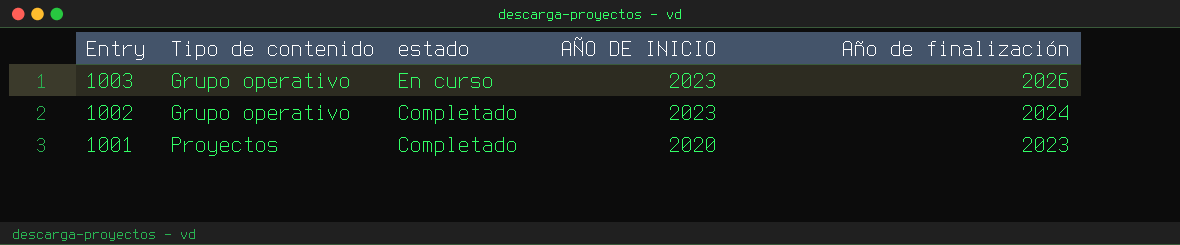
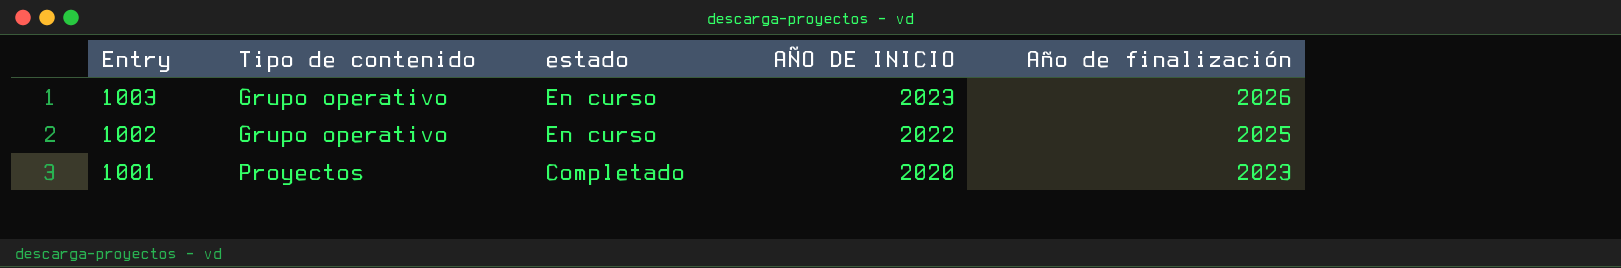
1002 | estado: Completado -> En curso
1002 | AÑO DE INICIO: 2023 -> 2022
1002 | Año de finalización: 2024 -> 2025

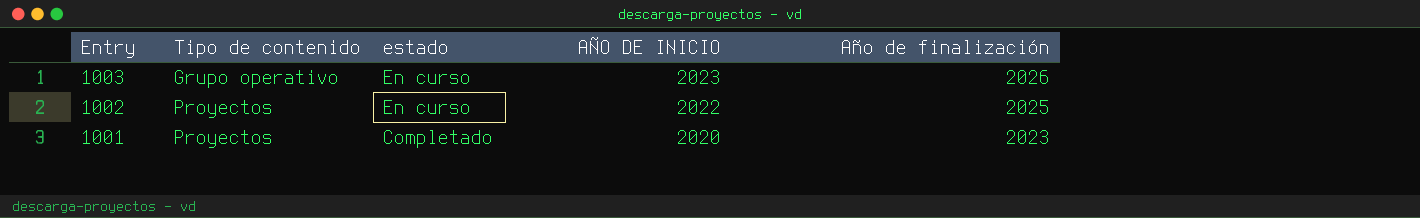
1002 | Tipo de contenido: Grupo operativo -> Proyectos

